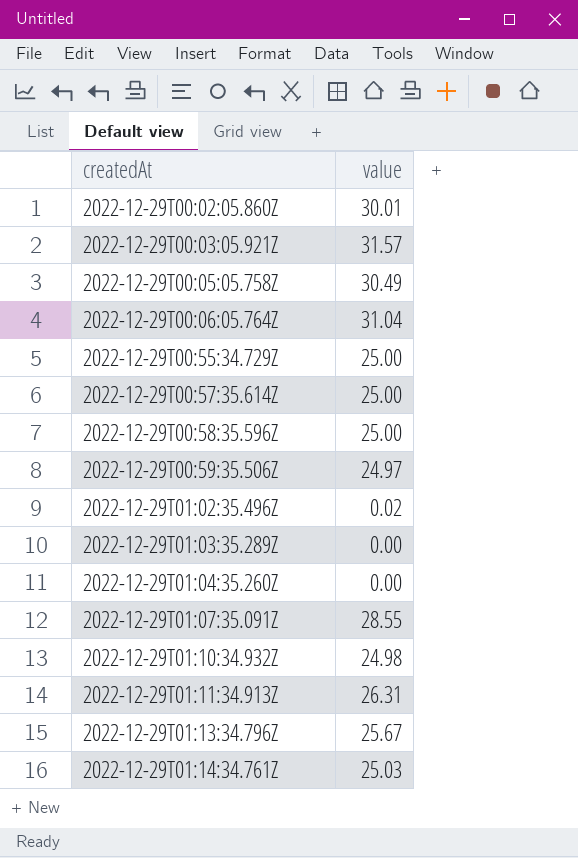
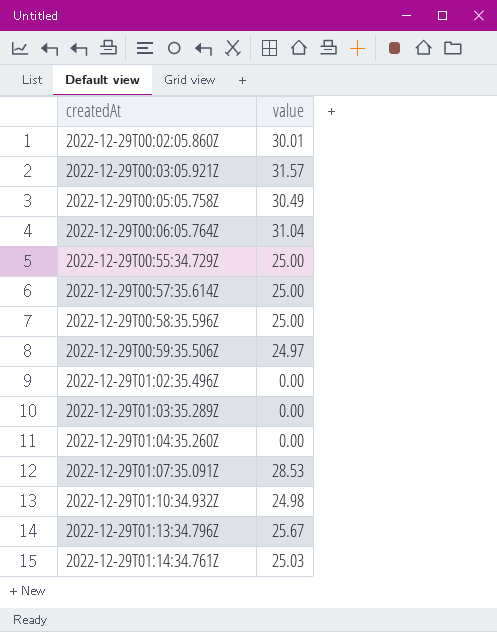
row 2022-12-29T01:11:34.913Z: 26.31 -> none
2022-12-29T01:02:35.496Z | value: 0.02 -> 0.00
2022-12-29T01:07:35.091Z | value: 28.55 -> 28.53

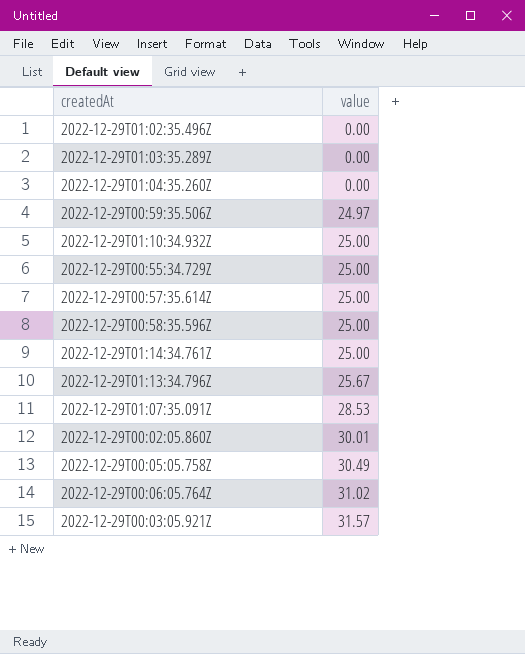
row order: createdAt ascending -> value ascending
2022-12-29T01:10:34.932Z | value: 24.98 -> 25.00
2022-12-29T01:14:34.761Z | value: 25.03 -> 25.00
2022-12-29T00:06:05.764Z | value: 31.04 -> 31.02

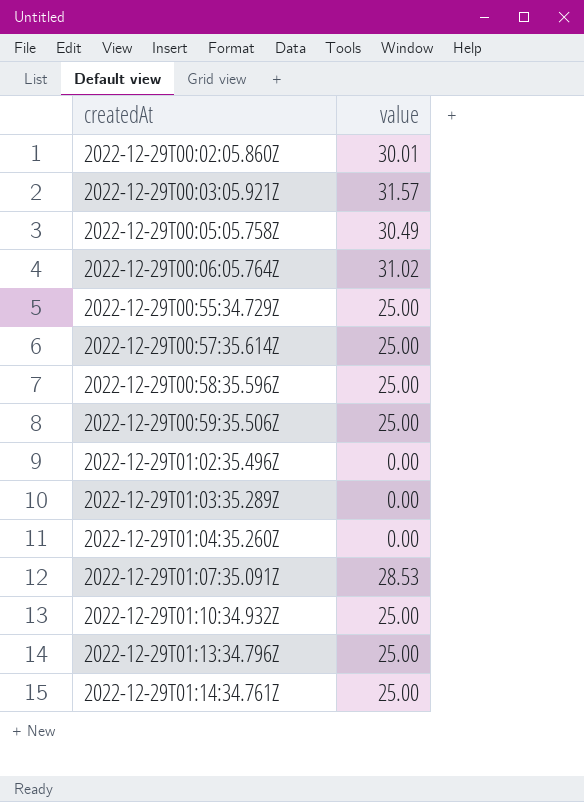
row order: value ascending -> createdAt ascending
2022-12-29T00:59:35.506Z | value: 24.97 -> 25.00
2022-12-29T01:13:34.796Z | value: 25.67 -> 25.00

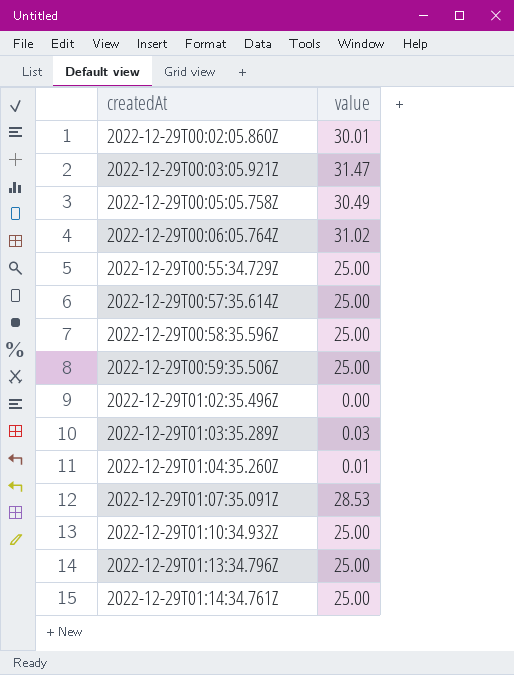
2022-12-29T00:03:05.921Z | value: 31.57 -> 31.47
2022-12-29T01:03:35.289Z | value: 0.00 -> 0.03
2022-12-29T01:04:35.260Z | value: 0.00 -> 0.01

